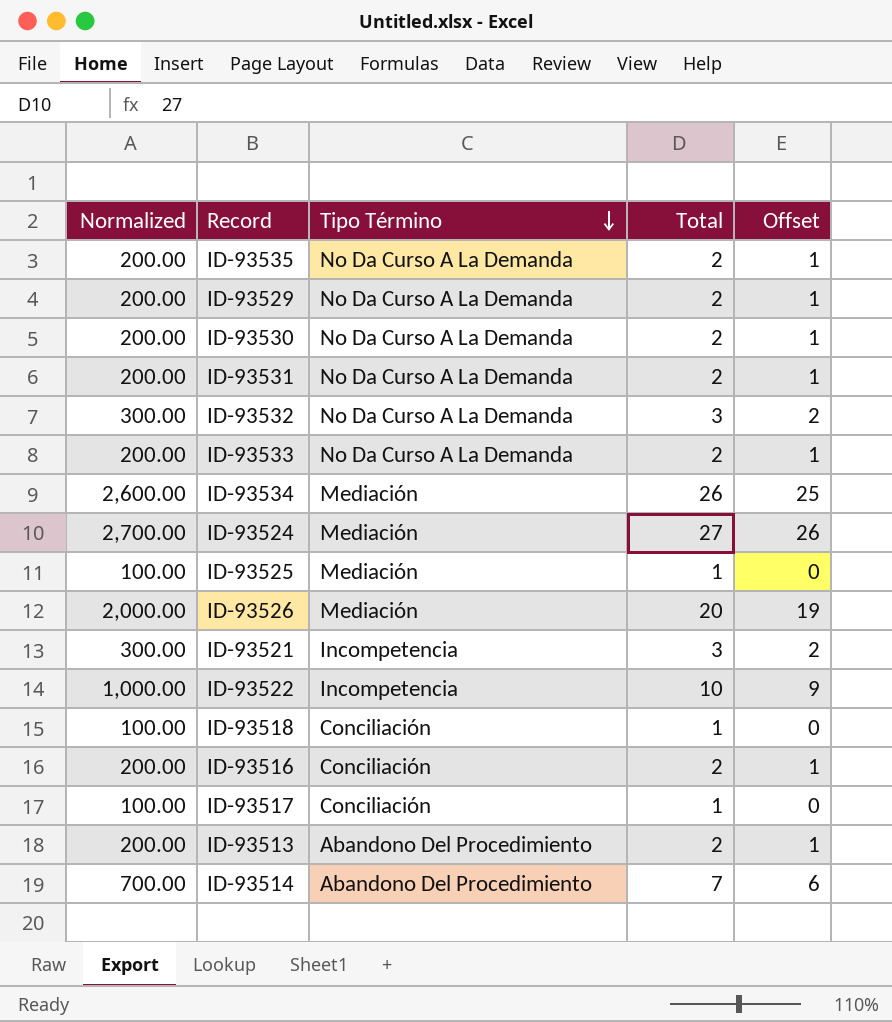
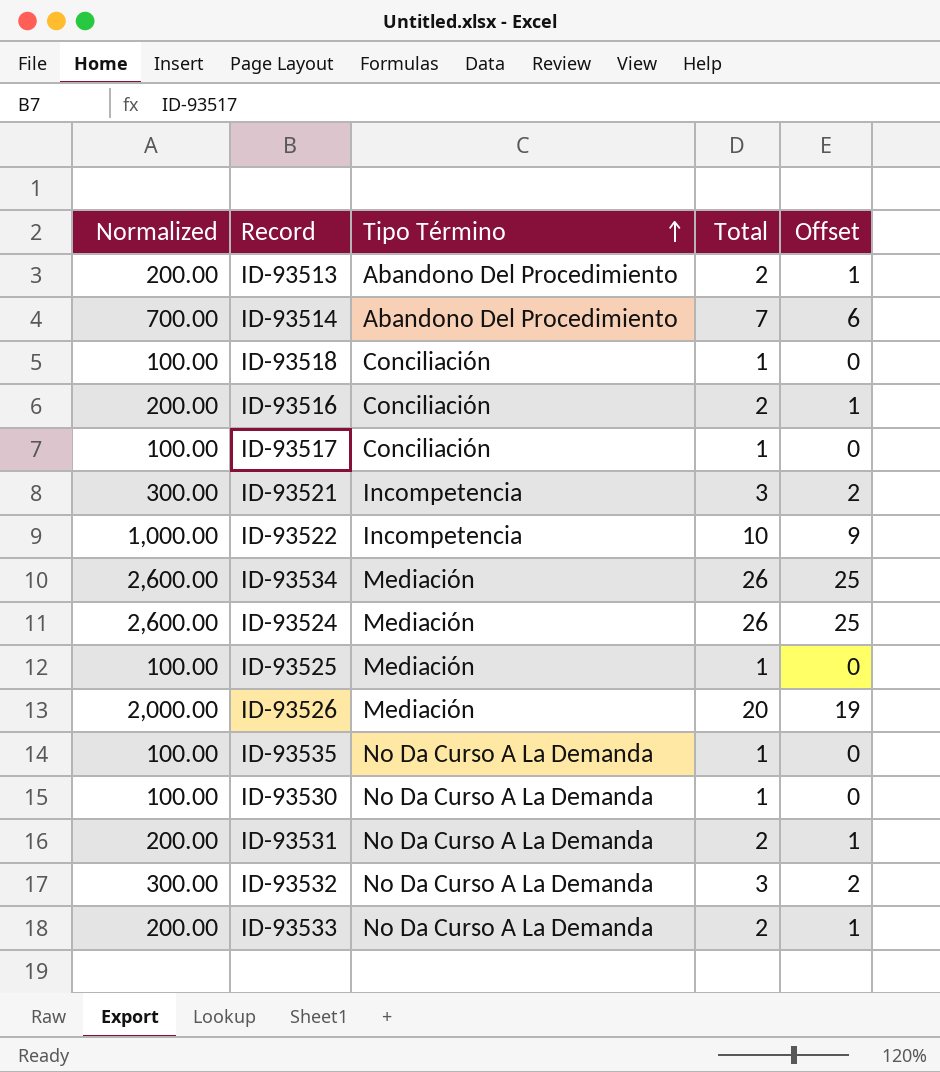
row order: Tipo Término descending -> Tipo Término ascending
row ID-93529: 200.00 | No Da Curso A La Demanda | 2 | 1 -> none
ID-93524 | Normalized: 2,700.00 -> 2,600.00
ID-93524 | Total: 27 -> 26
ID-93524 | Offset: 26 -> 25
ID-93535 | Normalized: 200.00 -> 100.00
ID-93535 | Total: 2 -> 1
ID-93535 | Offset: 1 -> 0
ID-93530 | Normalized: 200.00 -> 100.00
ID-93530 | Total: 2 -> 1
ID-93530 | Offset: 1 -> 0

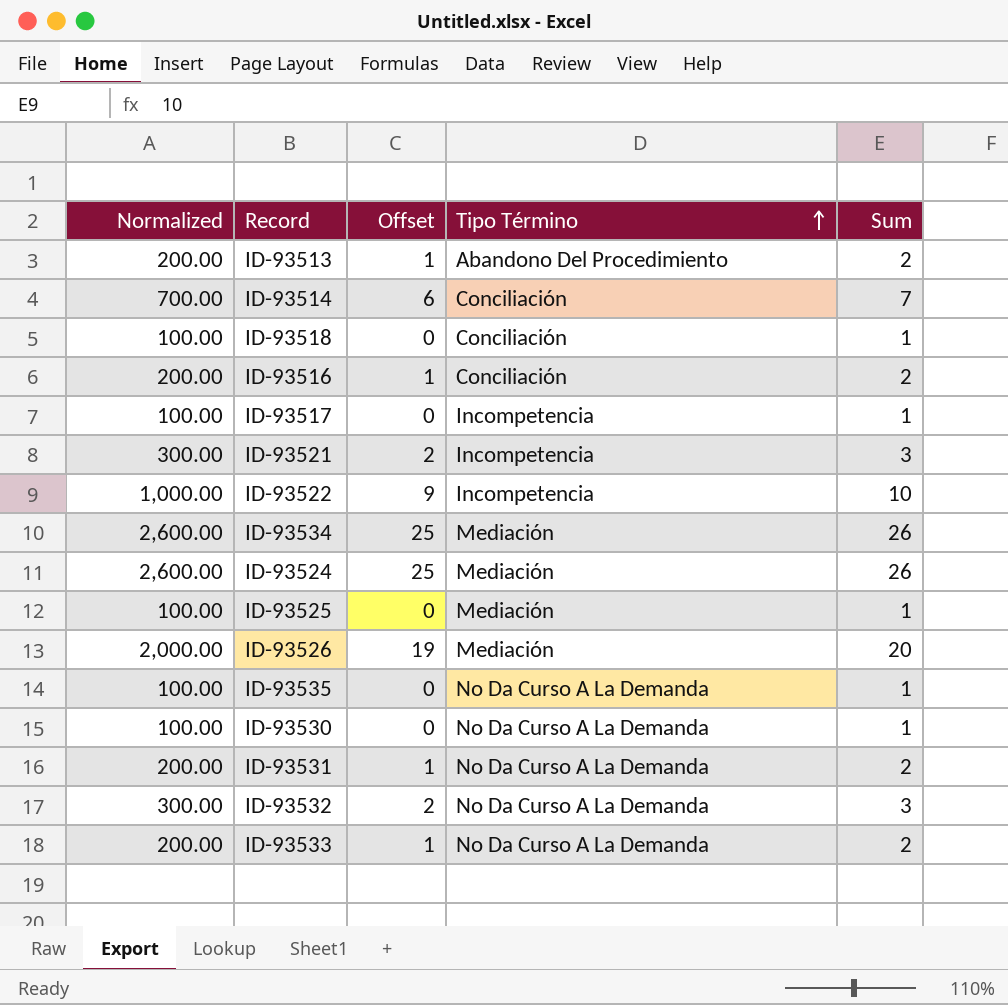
column Offset | position: 5 -> 3
column name: Total -> Sum
ID-93514 | Tipo Término: Abandono Del Procedimiento -> Conciliación
ID-93517 | Tipo Término: Conciliación -> Incompetencia

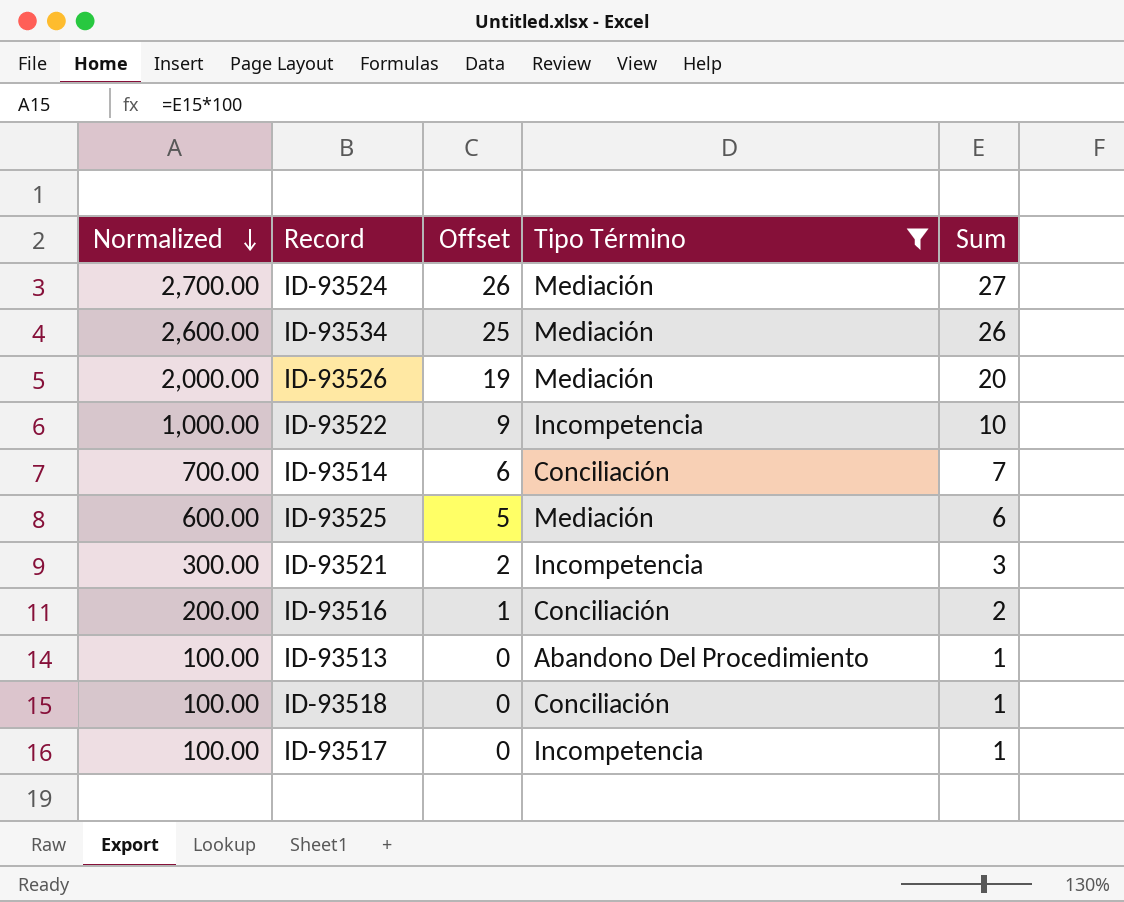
filter: none -> Tipo Término != No Da Curso A La Demanda
row order: Tipo Término ascending -> Normalized descending
ID-93524 | Normalized: 2,600.00 -> 2,700.00
ID-93524 | Offset: 25 -> 26
ID-93524 | Sum: 26 -> 27
ID-93525 | Normalized: 100.00 -> 600.00
ID-93525 | Offset: 0 -> 5
ID-93525 | Sum: 1 -> 6
ID-93513 | Normalized: 200.00 -> 100.00
ID-93513 | Offset: 1 -> 0
ID-93513 | Sum: 2 -> 1

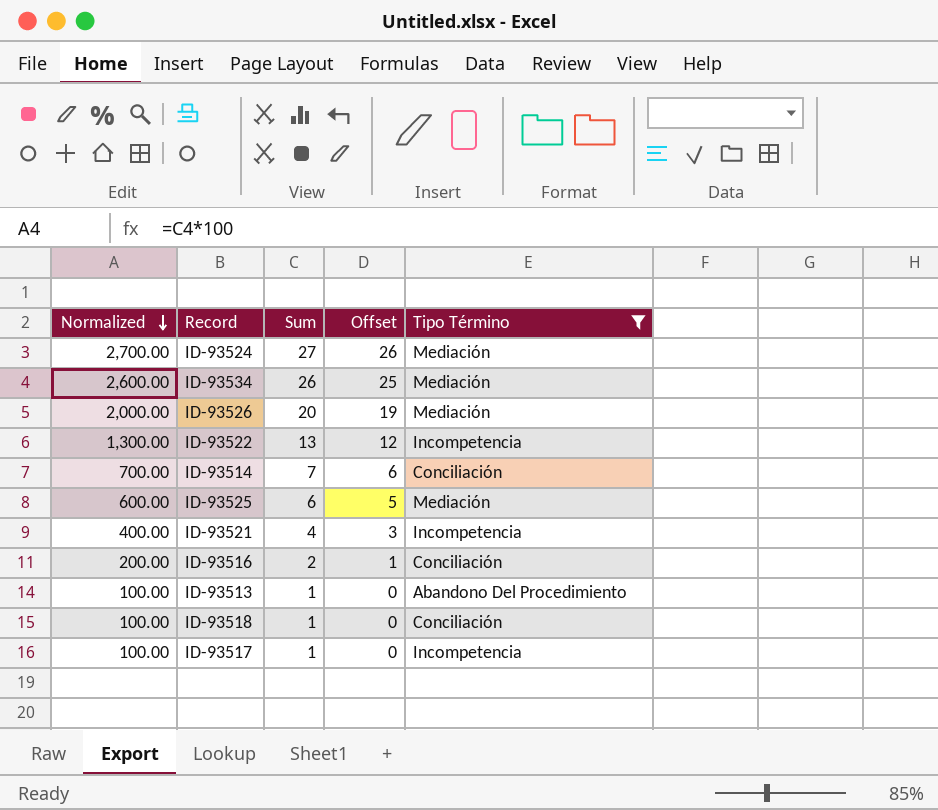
column Sum | position: 5 -> 3
ID-93522 | Normalized: 1,000.00 -> 1,300.00
ID-93522 | Sum: 10 -> 13
ID-93522 | Offset: 9 -> 12
ID-93521 | Normalized: 300.00 -> 400.00
ID-93521 | Sum: 3 -> 4
ID-93521 | Offset: 2 -> 3

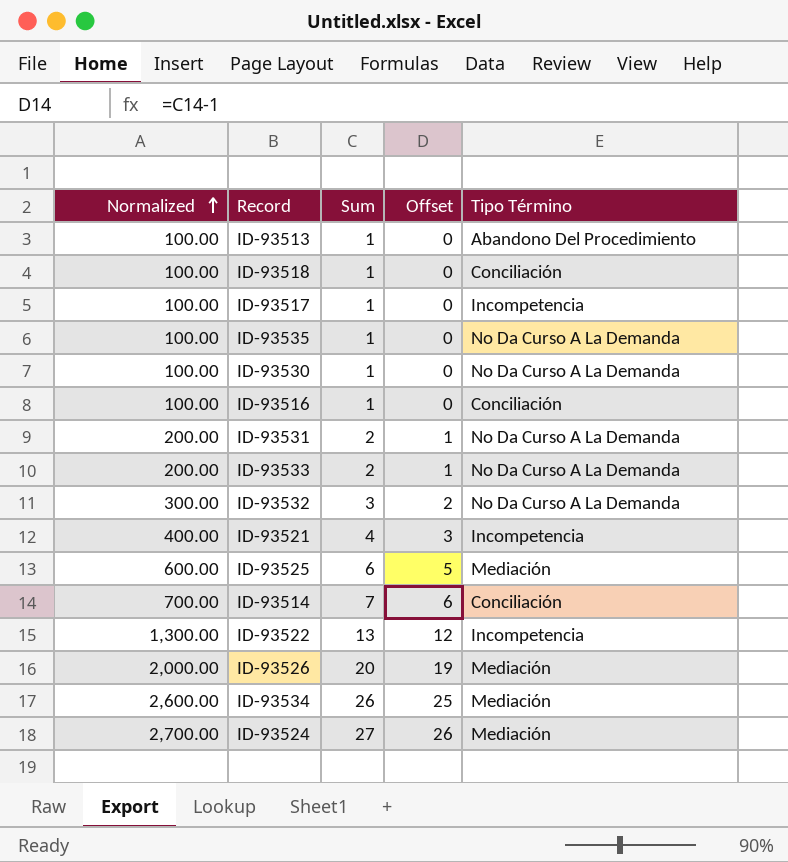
filter: Tipo Término != No Da Curso A La Demanda -> none
row order: Normalized descending -> Normalized ascending
ID-93516 | Normalized: 200.00 -> 100.00
ID-93516 | Sum: 2 -> 1
ID-93516 | Offset: 1 -> 0

